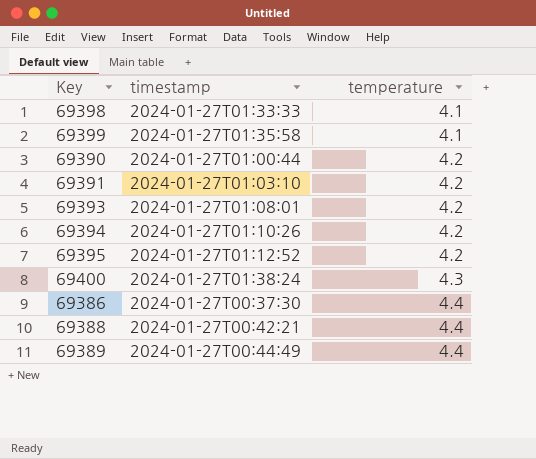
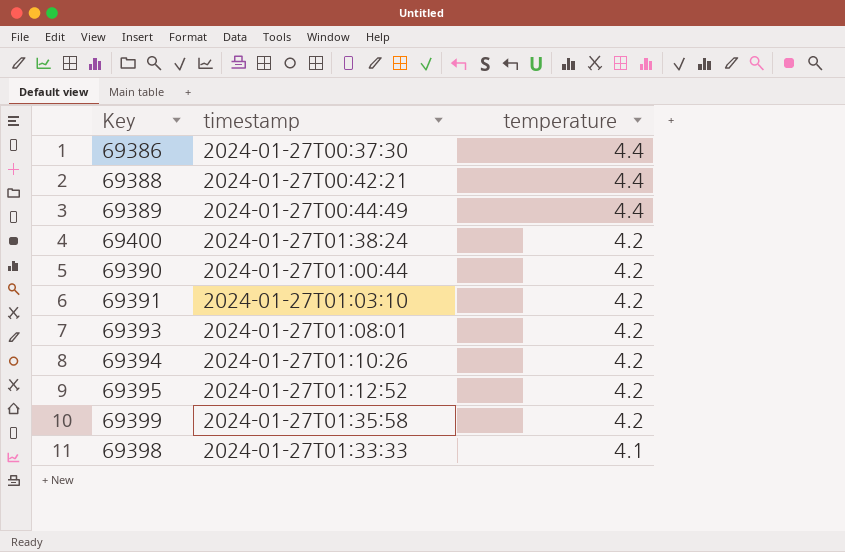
row order: temperature ascending -> temperature descending
69400 | temperature: 4.3 -> 4.2
69399 | temperature: 4.1 -> 4.2

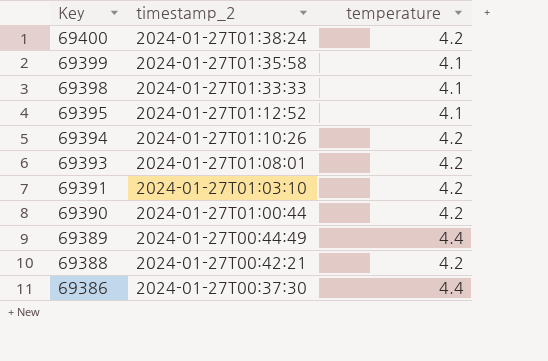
row order: temperature descending -> Key descending
column name: timestamp -> timestamp_2
69399 | temperature: 4.2 -> 4.1
69395 | temperature: 4.2 -> 4.1
69388 | temperature: 4.4 -> 4.2

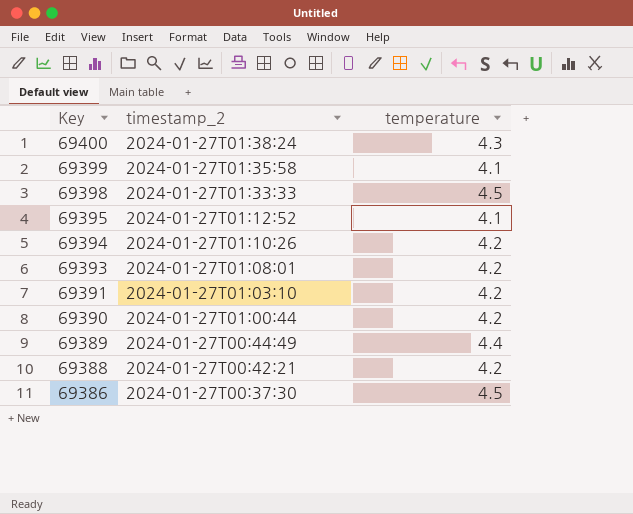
69400 | temperature: 4.2 -> 4.3
69398 | temperature: 4.1 -> 4.5
69386 | temperature: 4.4 -> 4.5

